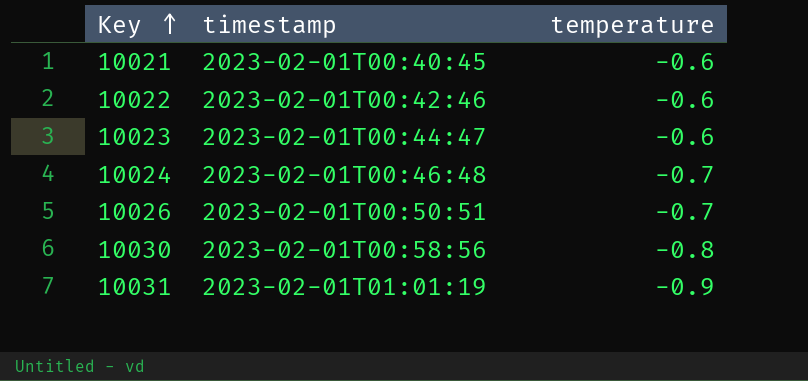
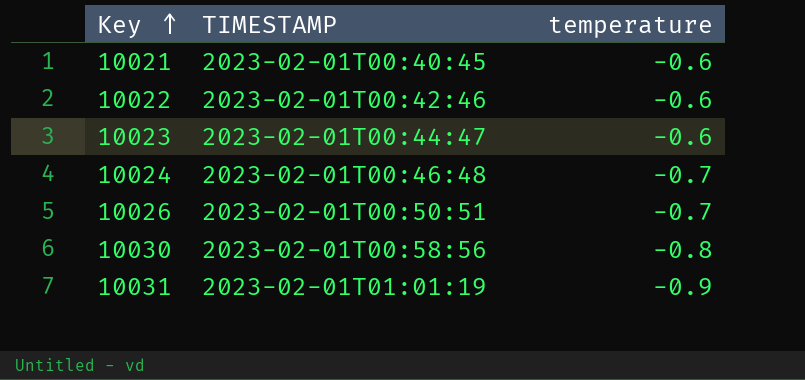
column name: timestamp -> TIMESTAMP

